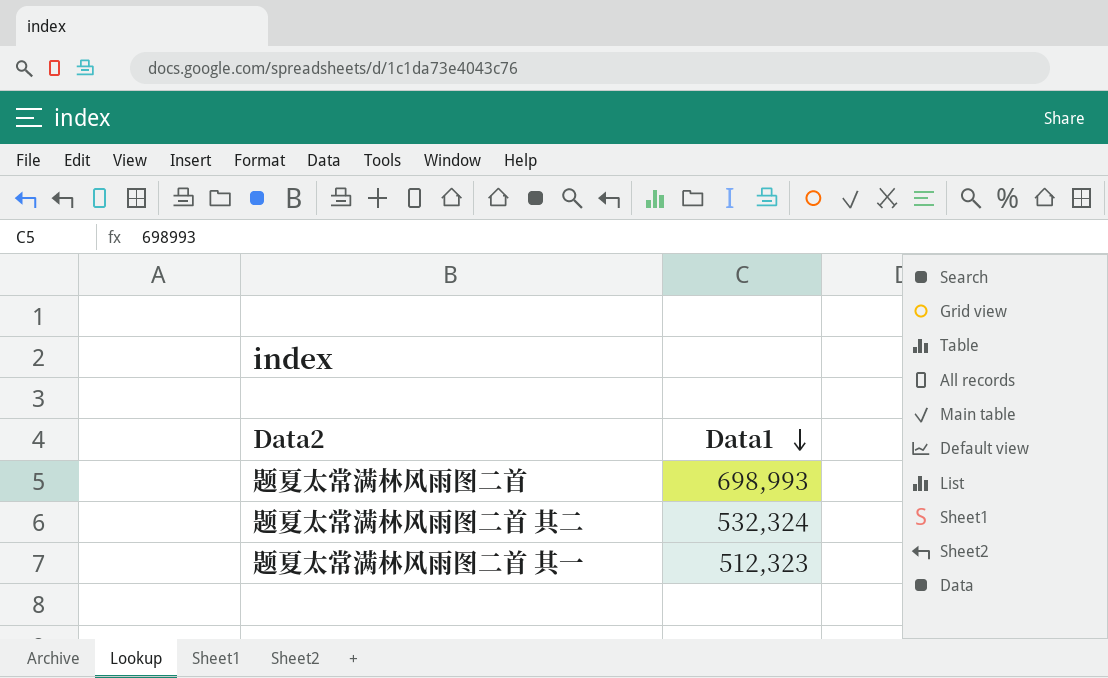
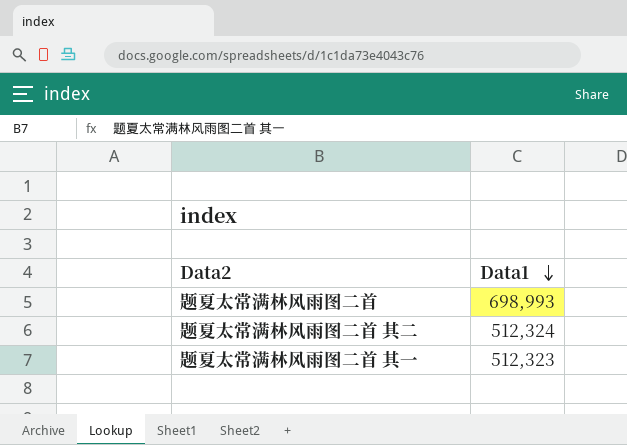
题夏太常满林风雨图二首 其二 | Data1: 532,324 -> 512,324

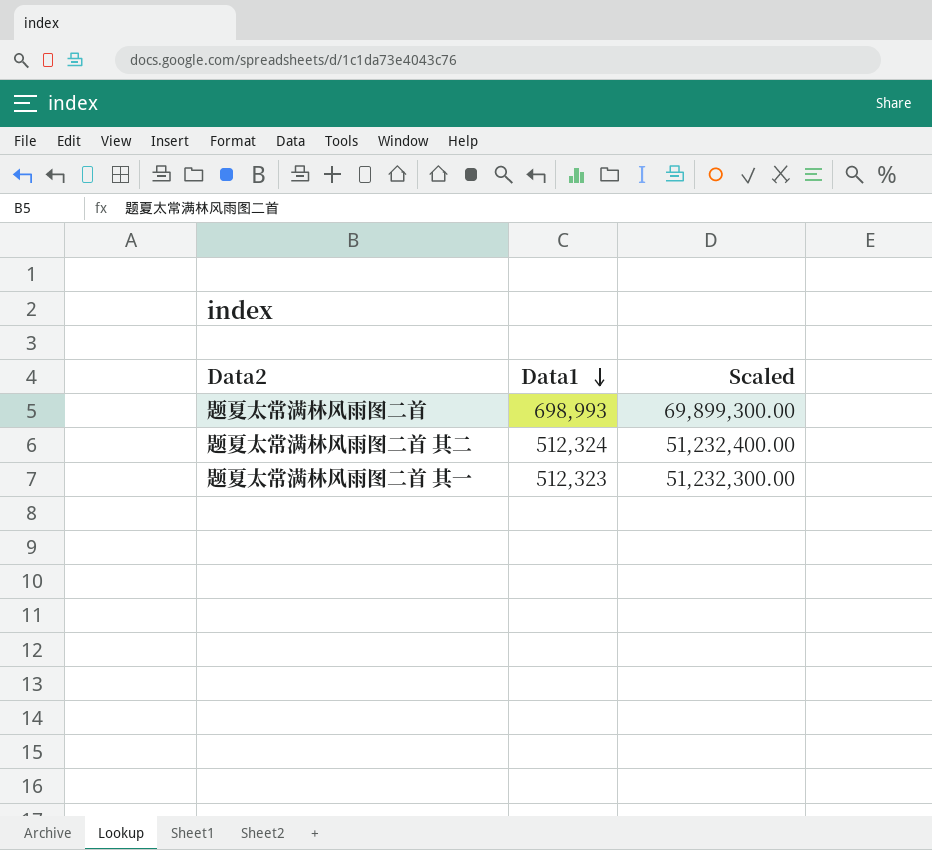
column Scaled | formula: none -> [Data1] * 100

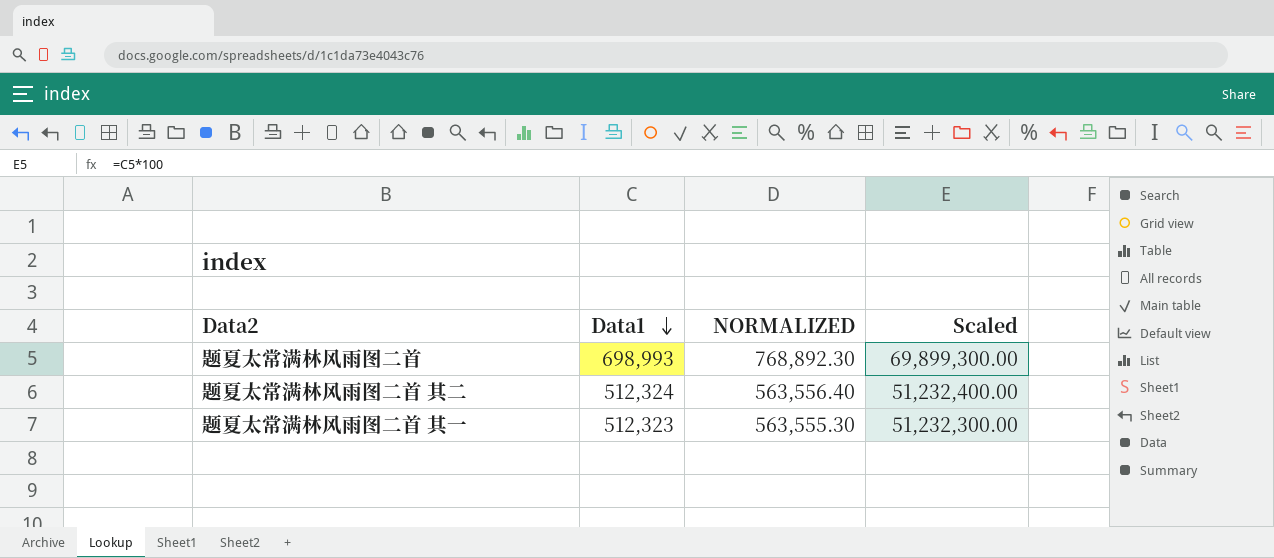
column NORMALIZED | formula: none -> [Data1] * 1.1

